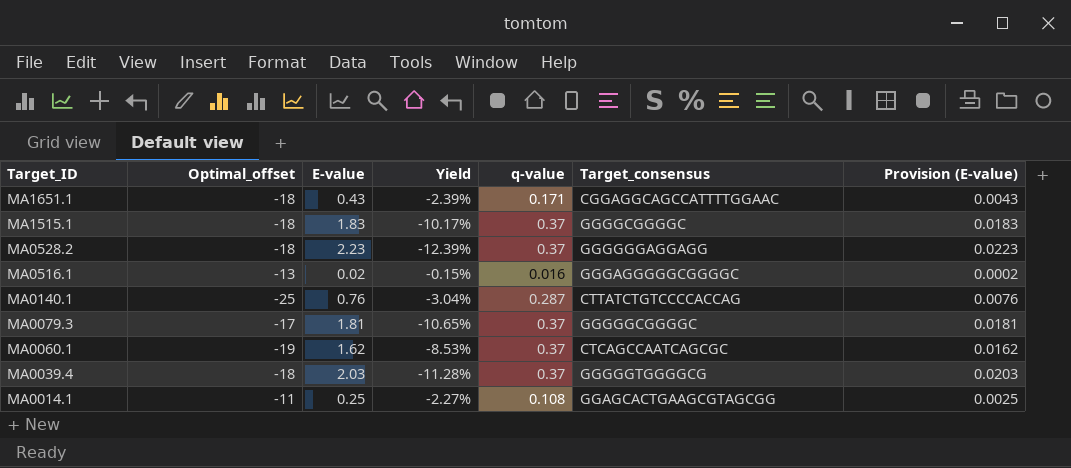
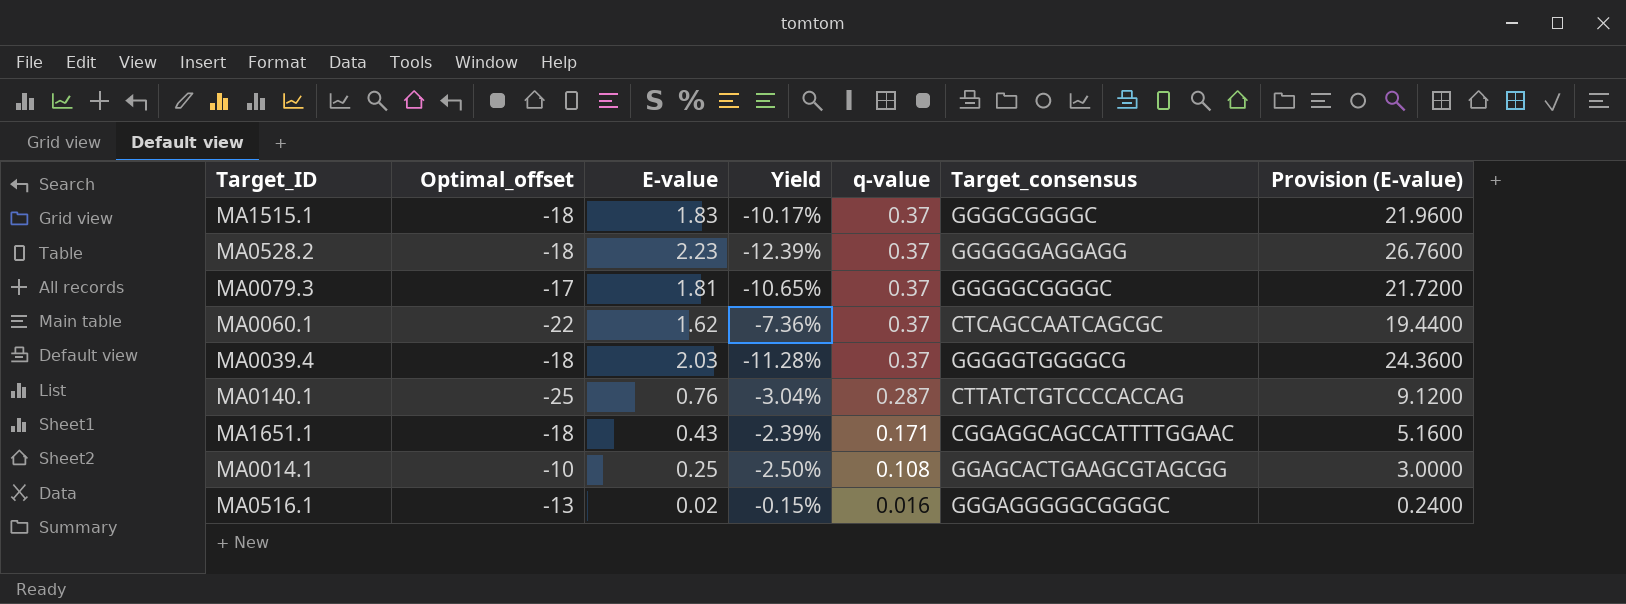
row order: Target_ID descending -> q-value descending
column Provision (E-value) | formula: [E-value] * 0.01 -> [E-value] * 12
MA0060.1 | Optimal_offset: -19 -> -22
MA0060.1 | Yield: -8.53% -> -7.36%
MA0014.1 | Optimal_offset: -11 -> -10
MA0014.1 | Yield: -2.27% -> -2.50%

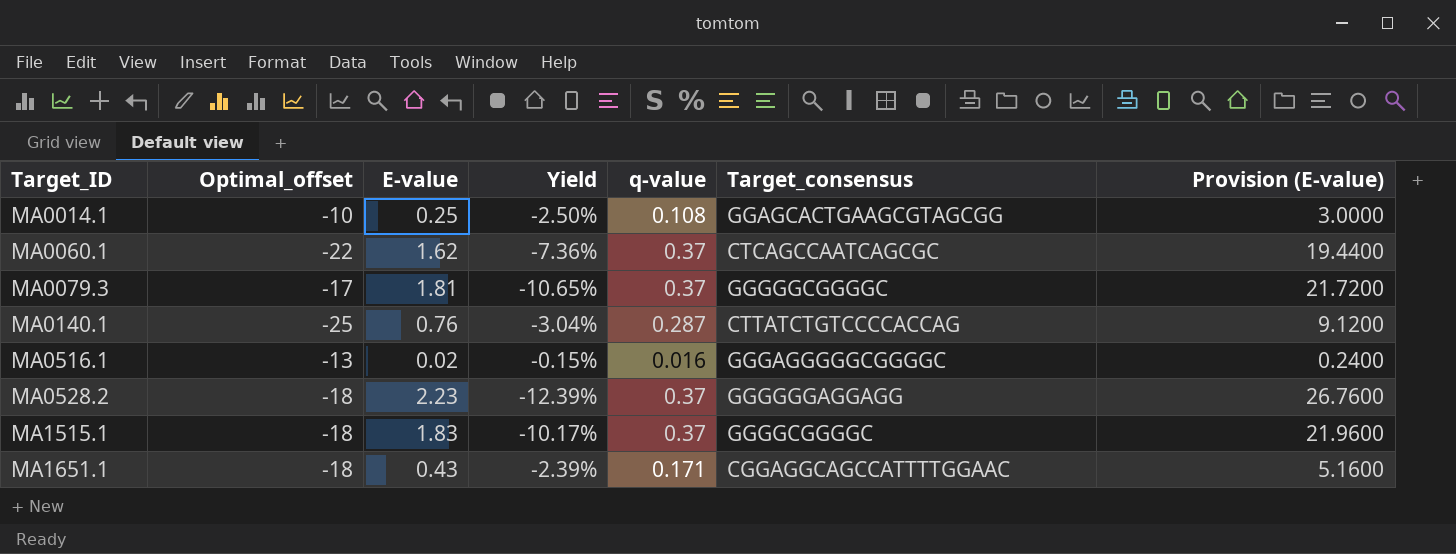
row order: q-value descending -> Target_ID ascending
row MA0039.4: -18 | 2.03 | -11.28% | 0.37 | GGGGGTGGGGCG | 24.3600 -> none

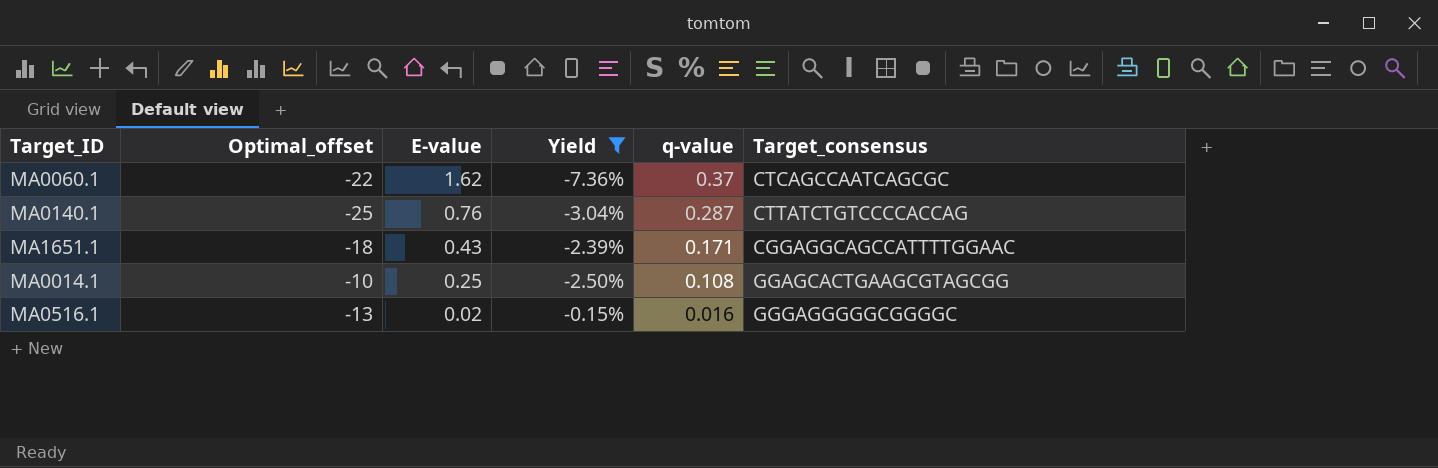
filter: none -> Yield >= -7.36%
row order: Target_ID ascending -> E-value descending
column Provision (E-value) | formula: [E-value] * 12 -> none

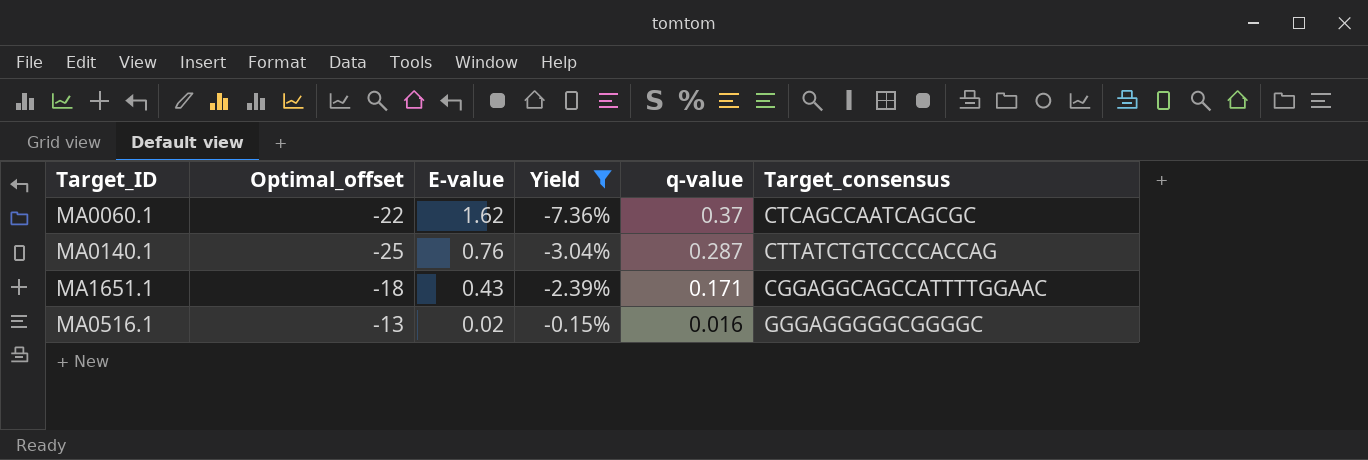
row MA0014.1: -10 | 0.25 | -2.50% | 0.108 | GGAGCACTGAAGCGTAGCGG -> none

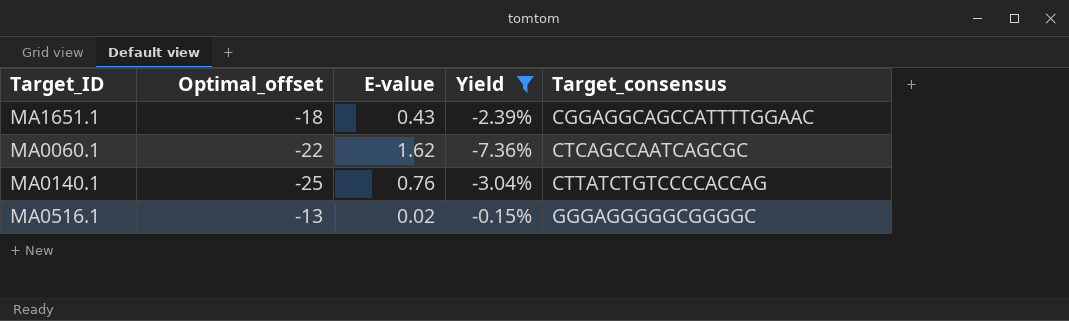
row order: E-value descending -> Target_consensus ascending
column q-value | position: 5 -> none

